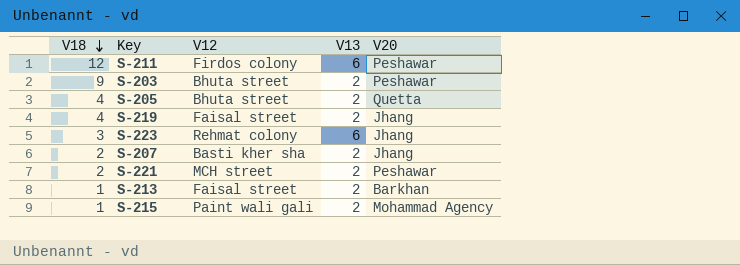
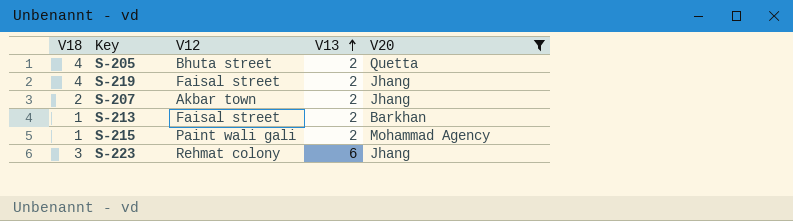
filter: none -> V20 != Peshawar
row order: V18 descending -> V13 ascending
S-207 | V12: Basti kher sha -> Akbar town

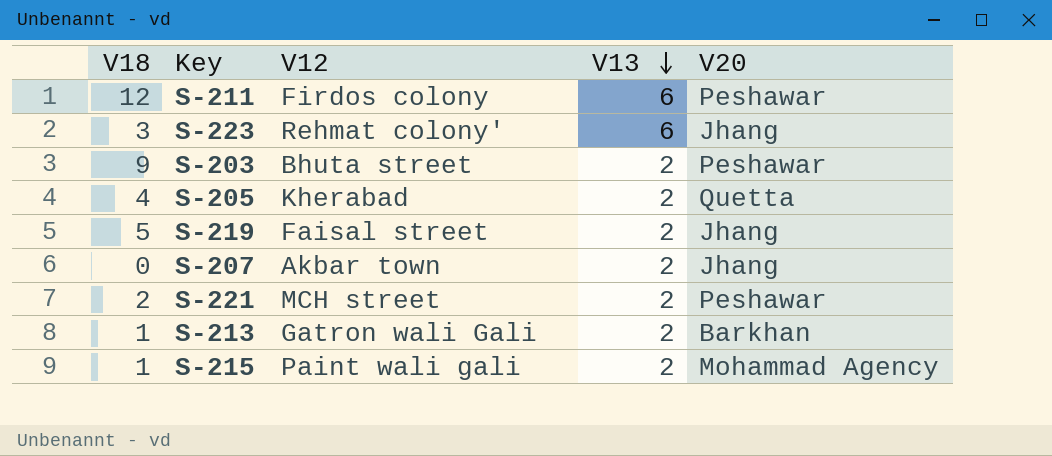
filter: V20 != Peshawar -> none
row order: V13 ascending -> V13 descending
S-223 | V12: Rehmat colony -> Rehmat colony'
S-205 | V12: Bhuta street -> Kherabad
S-219 | V18: 4 -> 5
S-207 | V18: 2 -> 0
S-213 | V12: Faisal street -> Gatron wali Gali

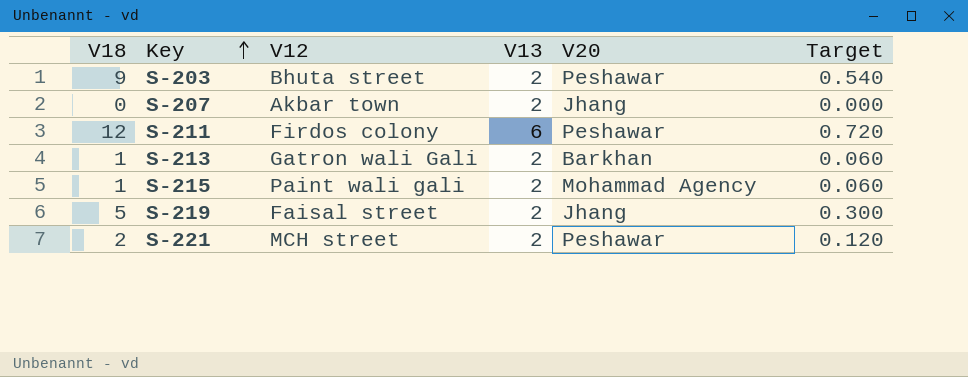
row order: V13 descending -> Key ascending
column Target | formula: none -> [V18] * 0.06
row S-223: 3 | Rehmat colony' | 6 | Jhang -> none
row S-205: 4 | Kherabad | 2 | Quetta -> none

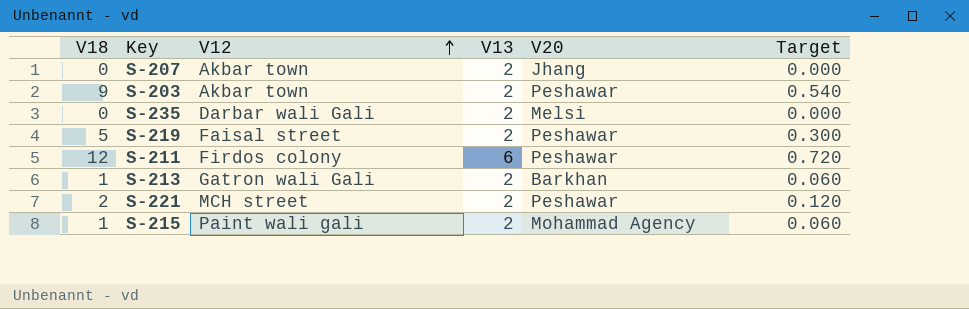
row order: Key ascending -> V12 ascending
S-203 | V12: Bhuta street -> Akbar town
row S-235: none -> 0 | Darbar wali Gali | 2 | Melsi | 0.000
S-219 | V20: Jhang -> Peshawar

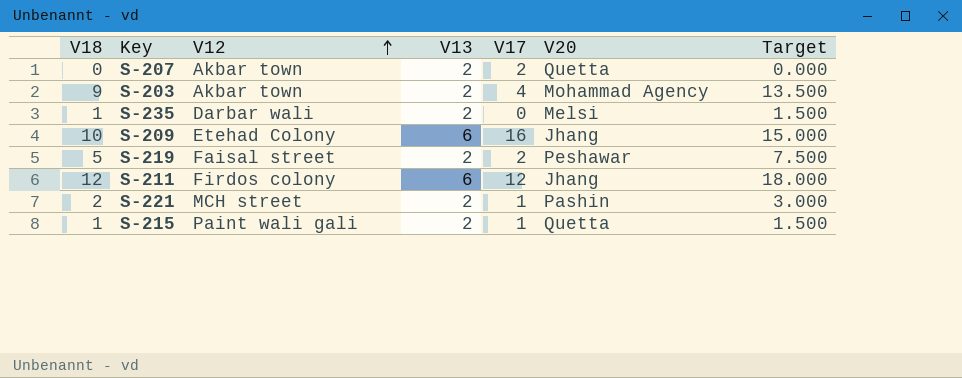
column V17 | position: none -> 5
column Target | formula: [V18] * 0.06 -> [V18] * 1.5
row S-213: 1 | Gatron wali Gali | 2 | Barkhan | 0.060 -> none
S-207 | V20: Jhang -> Quetta
S-203 | V20: Peshawar -> Mohammad Agency
S-235 | V18: 0 -> 1
S-235 | V12: Darbar wali Gali -> Darbar wali
row S-209: none -> 10 | Etehad Colony | 6 | 16 | Jhang | 15.000
S-211 | V20: Peshawar -> Jhang
S-221 | V20: Peshawar -> Pashin
S-215 | V20: Mohammad Agency -> Quetta

